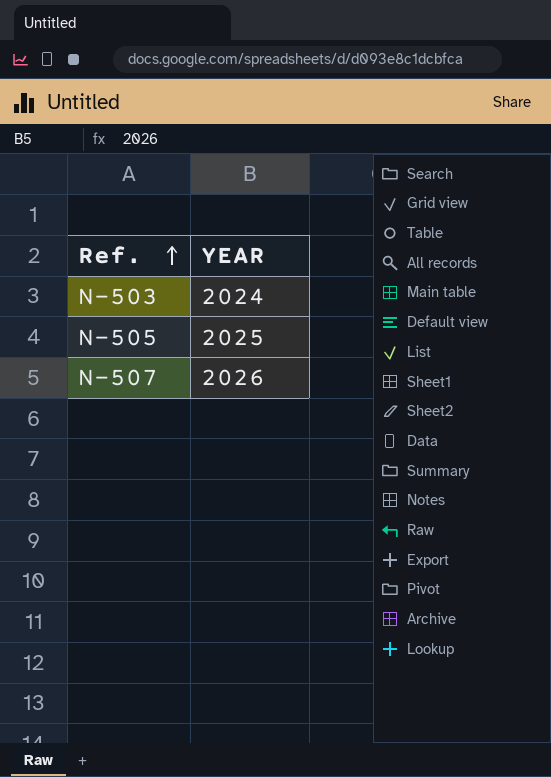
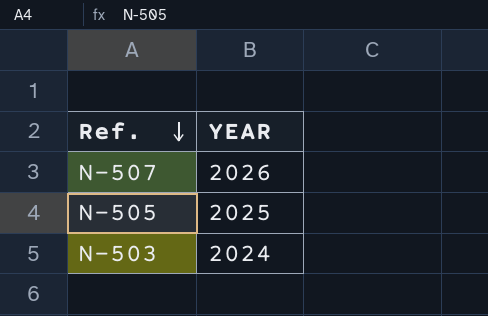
row order: Ref. ascending -> Ref. descending

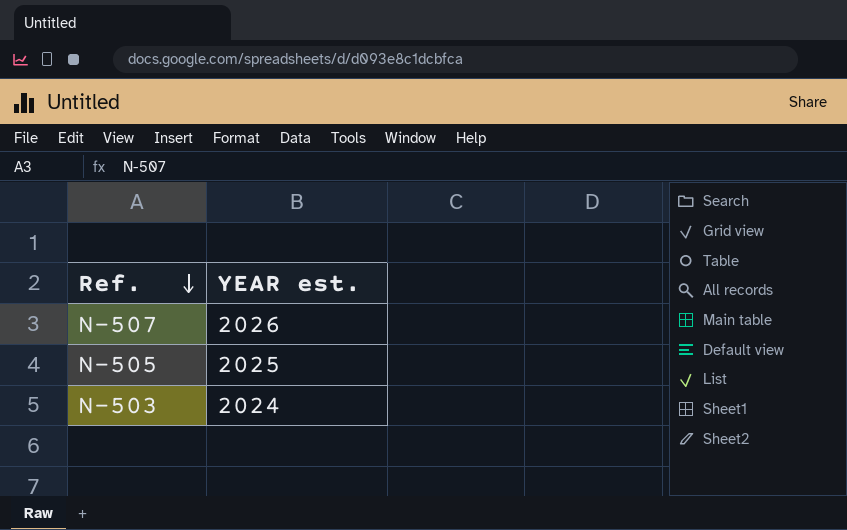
column name: YEAR -> YEAR est.

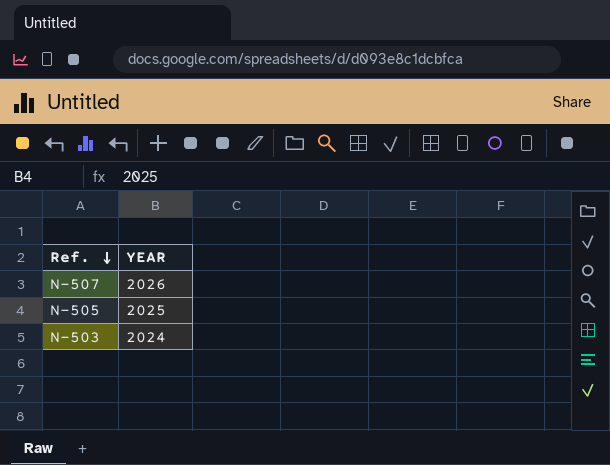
column name: YEAR est. -> YEAR

